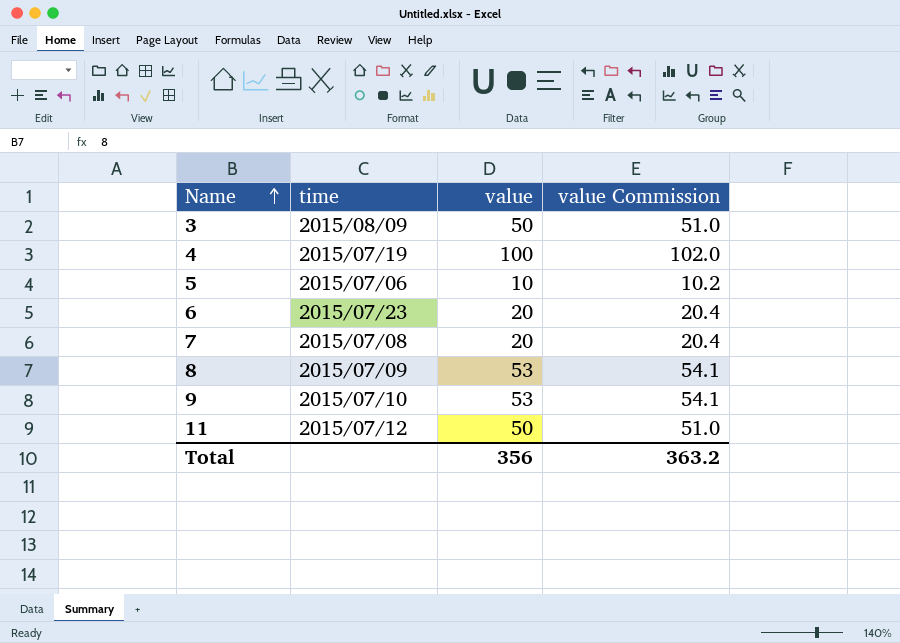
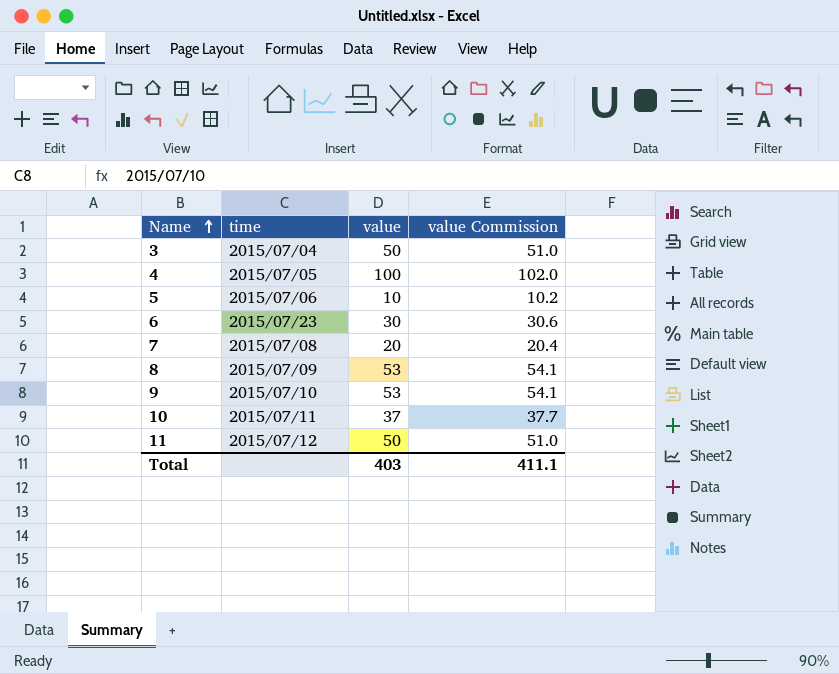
3 | time: 2015/08/09 -> 2015/07/04
4 | time: 2015/07/19 -> 2015/07/05
6 | value: 20 -> 30
6 | value Commission: 20.4 -> 30.6
row 10: none -> 2015/07/11 | 37 | 37.7
Total | value: 356 -> 403
Total | value Commission: 363.2 -> 411.1

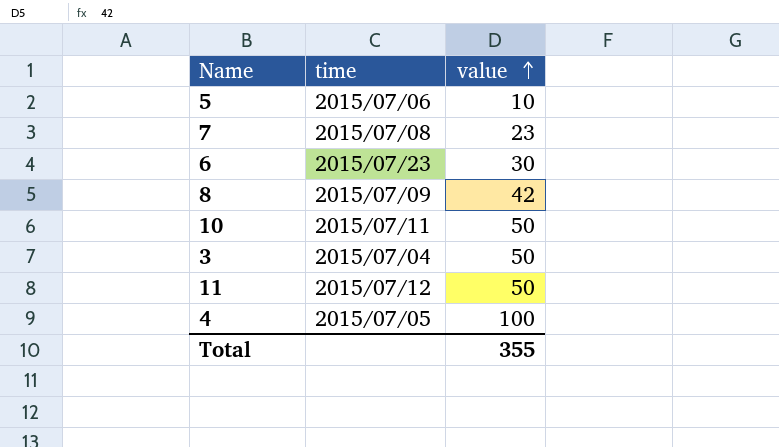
row order: Name ascending -> value ascending
column value Commission | formula: [value] * 1.02 -> none
row 9: 2015/07/10 | 53 | 54.1 -> none
7 | value: 20 -> 23
8 | value: 53 -> 42
10 | value: 37 -> 50
Total | value: 403 -> 355

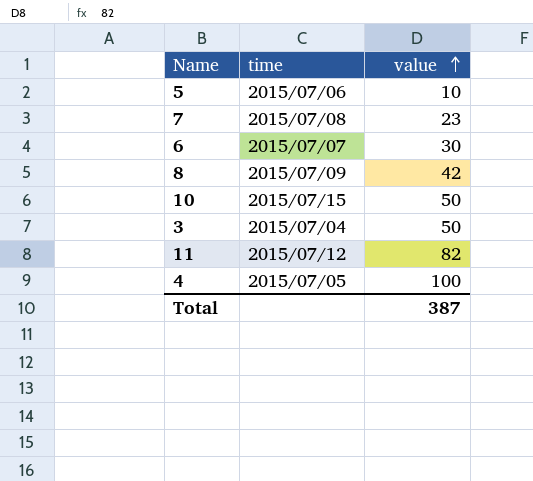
6 | time: 2015/07/23 -> 2015/07/07
10 | time: 2015/07/11 -> 2015/07/15
11 | value: 50 -> 82
Total | value: 355 -> 387

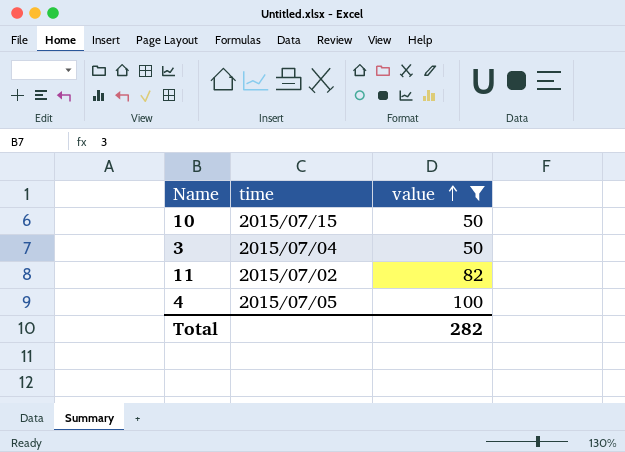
filter: none -> value >= 50
11 | time: 2015/07/12 -> 2015/07/02
Total | value: 387 -> 282

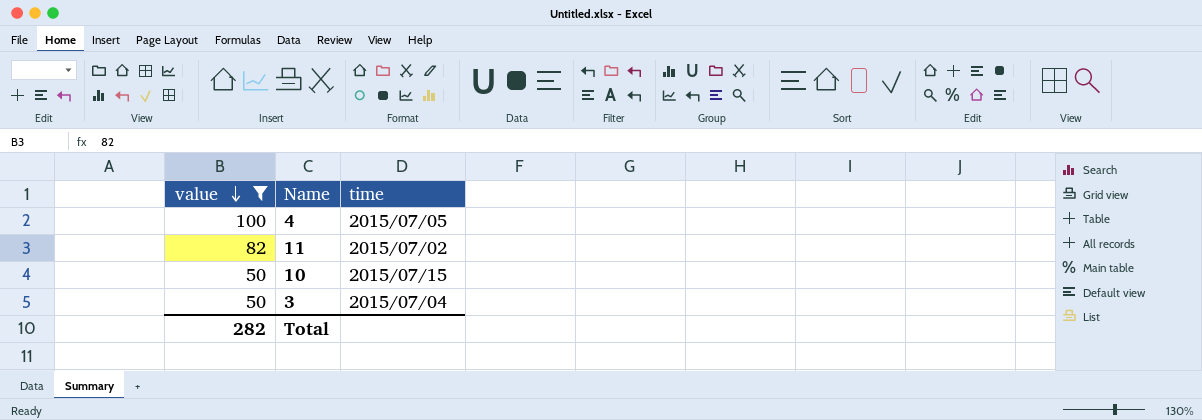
row order: value ascending -> value descending
column value | position: 3 -> 1

